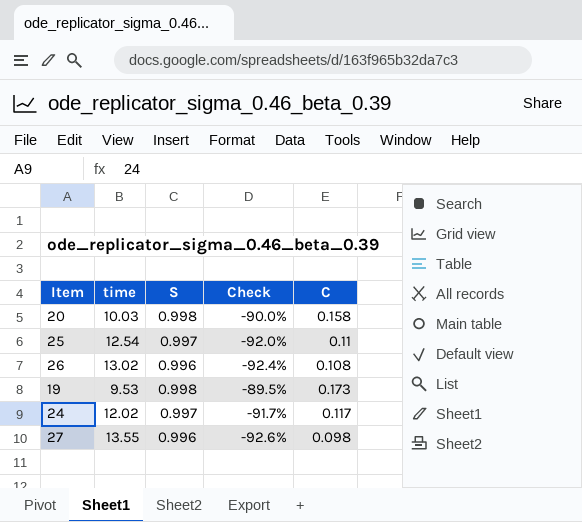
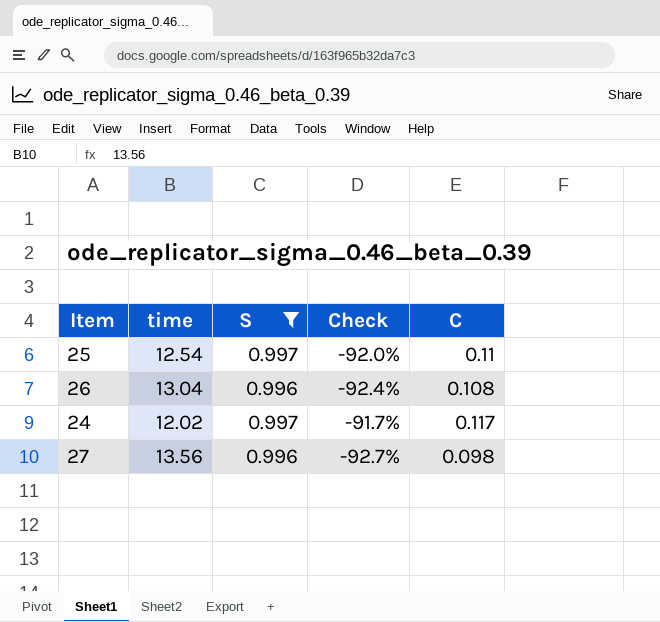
filter: none -> S != 0.998
26 | time: 13.02 -> 13.04
27 | time: 13.55 -> 13.56
27 | Check: -92.6% -> -92.7%

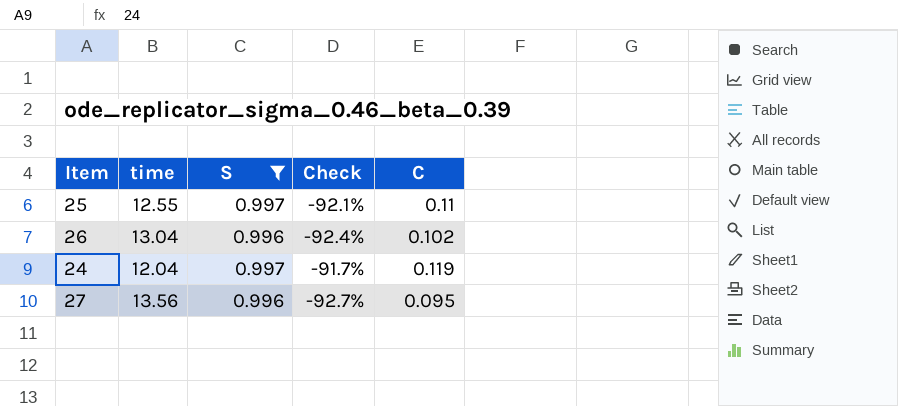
25 | time: 12.54 -> 12.55
25 | Check: -92.0% -> -92.1%
26 | C: 0.108 -> 0.102
24 | time: 12.02 -> 12.04
24 | C: 0.117 -> 0.119
27 | C: 0.098 -> 0.095

